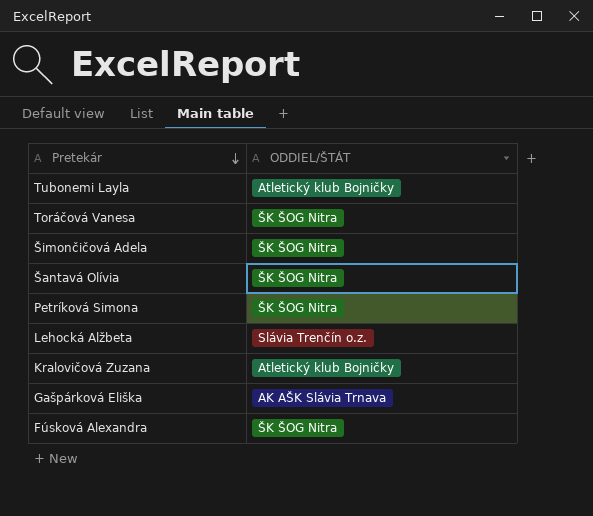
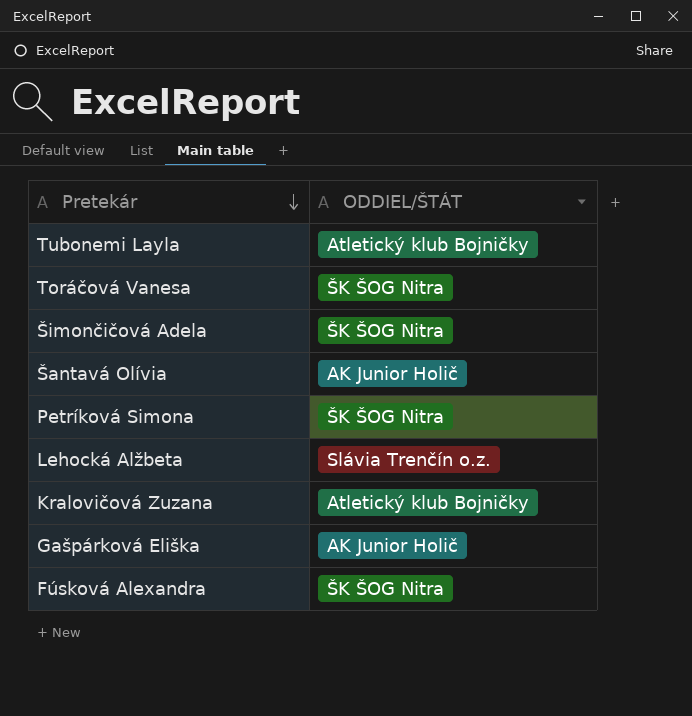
Šantavá Olívia | ODDIEL/ŠTÁT: ŠK ŠOG Nitra -> AK Junior Holič
Gašpárková Eliška | ODDIEL/ŠTÁT: AK AŠK Slávia Trnava -> AK Junior Holič

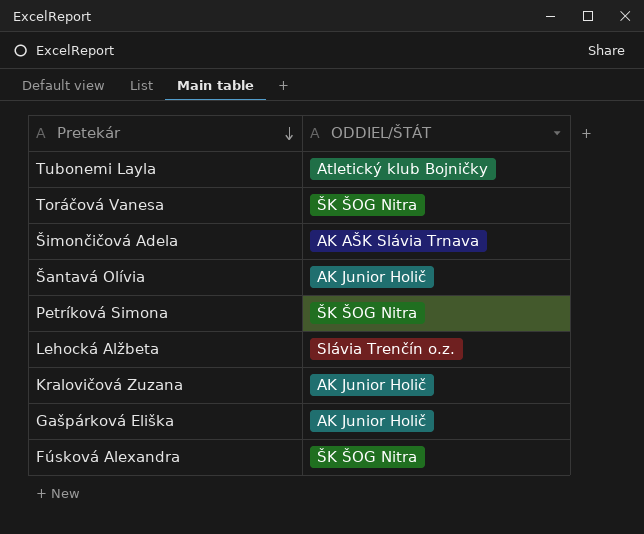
Šimončičová Adela | ODDIEL/ŠTÁT: ŠK ŠOG Nitra -> AK AŠK Slávia Trnava
Kralovičová Zuzana | ODDIEL/ŠTÁT: Atletický klub Bojničky -> AK Junior Holič

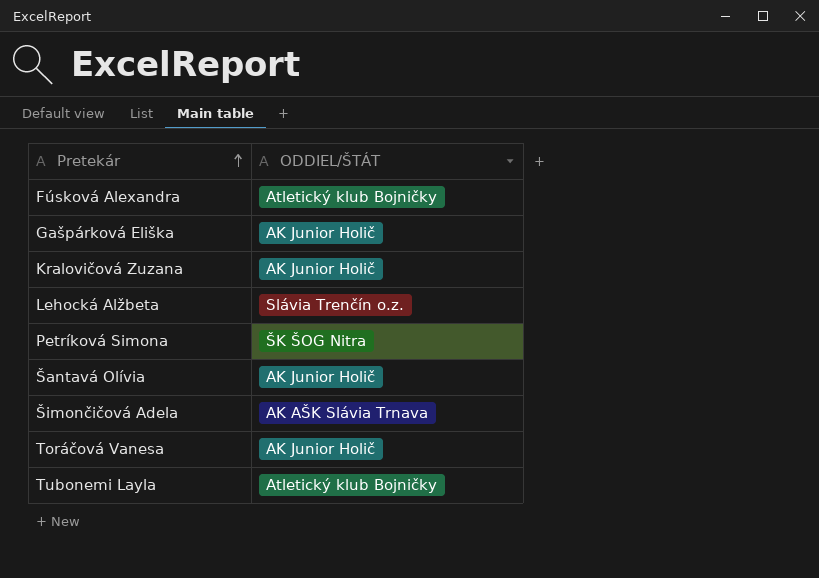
row order: Pretekár descending -> Pretekár ascending
Fúsková Alexandra | ODDIEL/ŠTÁT: ŠK ŠOG Nitra -> Atletický klub Bojničky
Toráčová Vanesa | ODDIEL/ŠTÁT: ŠK ŠOG Nitra -> AK Junior Holič

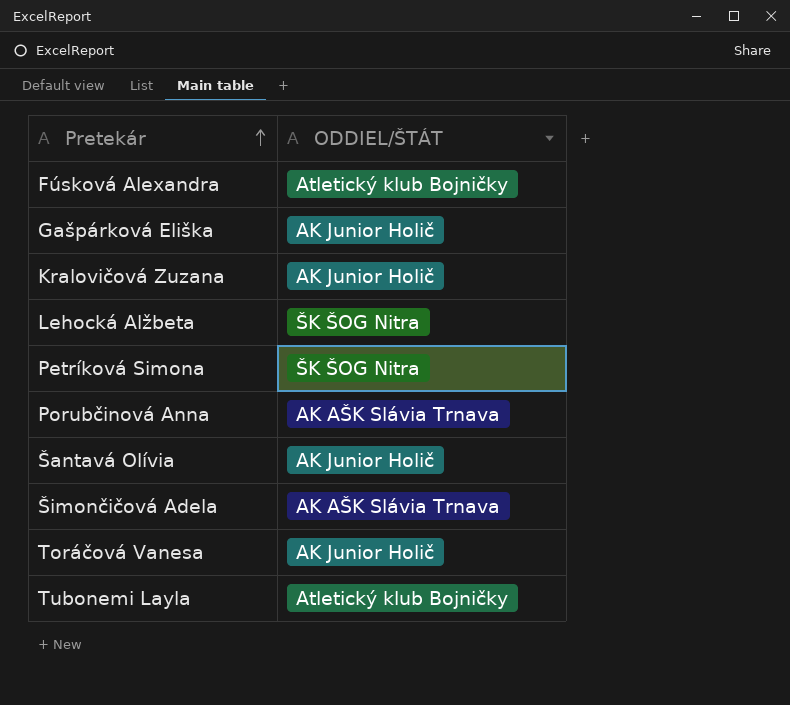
Lehocká Alžbeta | ODDIEL/ŠTÁT: Slávia Trenčín o.z. -> ŠK ŠOG Nitra
row Porubčinová Anna: none -> AK AŠK Slávia Trnava

